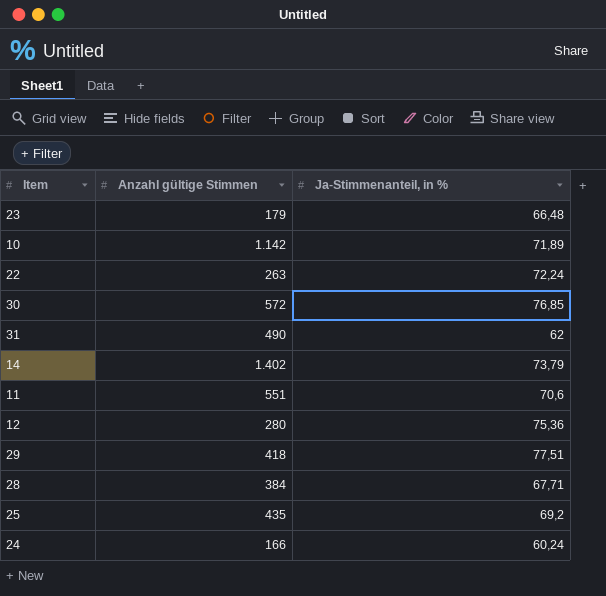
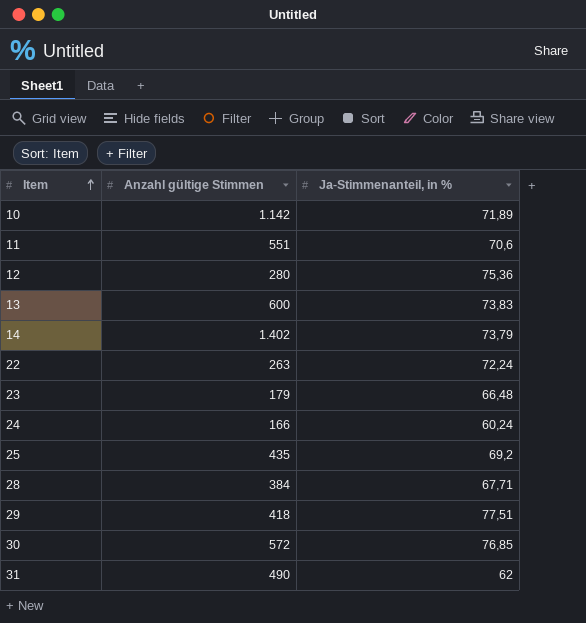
row order: none -> Item ascending
row 13: none -> 600 | 73,83

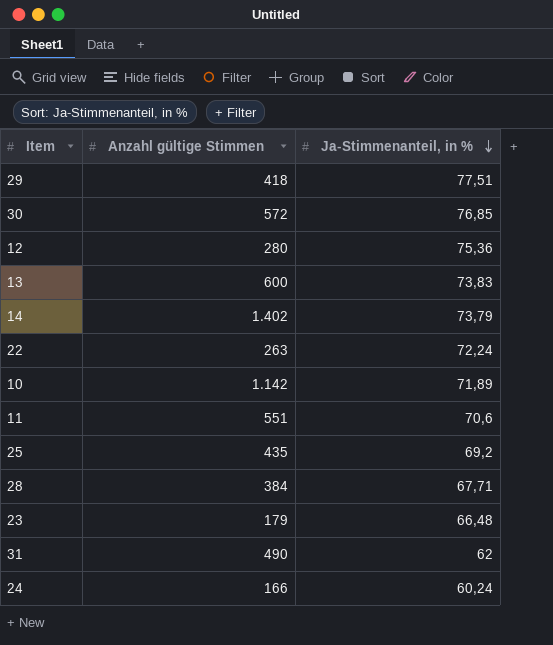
row order: Item ascending -> Ja-Stimmenanteil, in % descending

